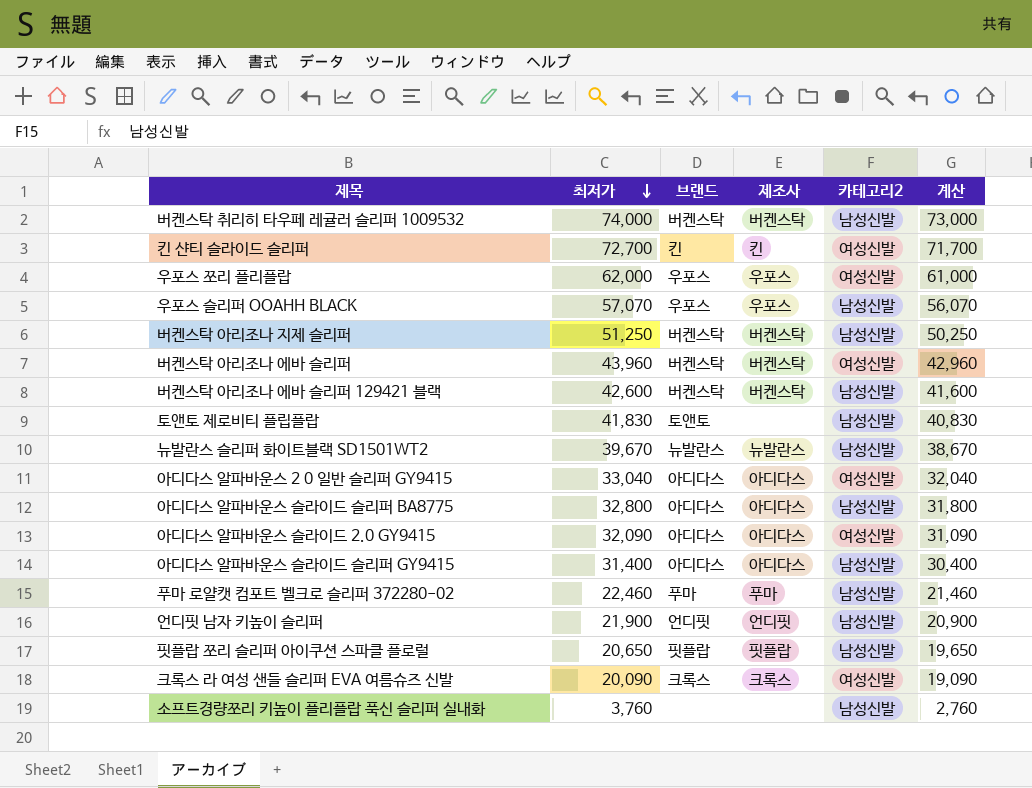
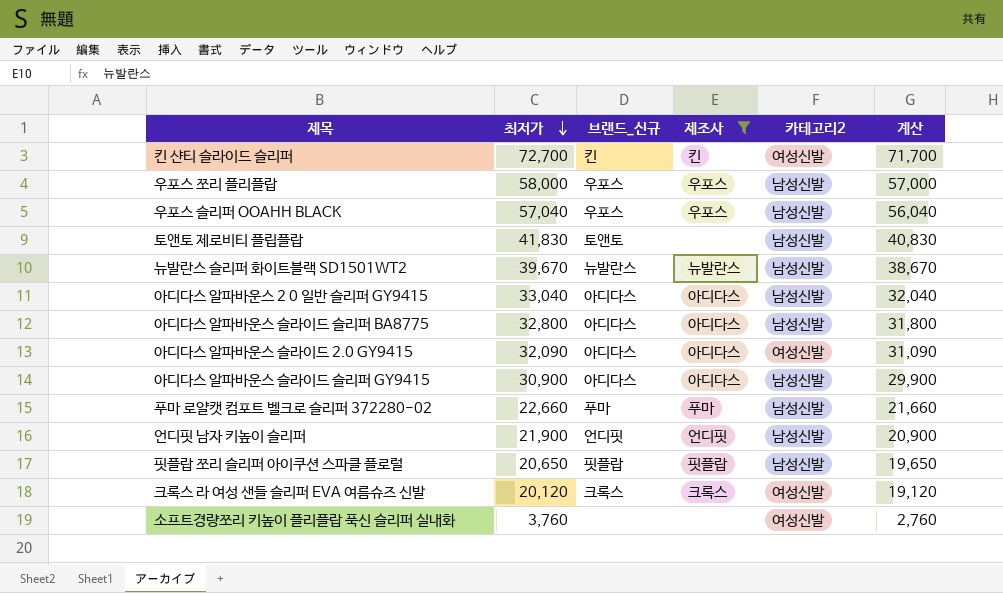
filter: none -> 제조사 != 버켄스탁
column name: 브랜드 -> 브랜드_신규
우포스 쪼리 플리플랍 | 최저가: 62,000 -> 58,000
우포스 쪼리 플리플랍 | 카테고리2: 여성신발 -> 남성신발
우포스 쪼리 플리플랍 | 계산: 61,000 -> 57,000
우포스 슬리퍼 OOAHH BLACK | 최저가: 57,070 -> 57,040
우포스 슬리퍼 OOAHH BLACK | 계산: 56,070 -> 56,040
아디다스 알파바운스 2 0 일반 슬리퍼 GY9415 | 카테고리2: 여성신발 -> 남성신발
아디다스 알파바운스 슬라이드 슬리퍼 GY9415 | 최저가: 31,400 -> 30,900
아디다스 알파바운스 슬라이드 슬리퍼 GY9415 | 계산: 30,400 -> 29,900
푸마 로얄캣 컴포트 벨크로 슬리퍼 372280-02 | 최저가: 22,460 -> 22,660
푸마 로얄캣 컴포트 벨크로 슬리퍼 372280-02 | 계산: 21,460 -> 21,660
크록스 라 여성 샌들 슬리퍼 EVA 여름슈즈 신발 | 최저가: 20,090 -> 20,120
크록스 라 여성 샌들 슬리퍼 EVA 여름슈즈 신발 | 계산: 19,090 -> 19,120
소프트경량쪼리 키높이 플리플랍 푹신 슬리퍼 실내화 | 카테고리2: 남성신발 -> 여성신발

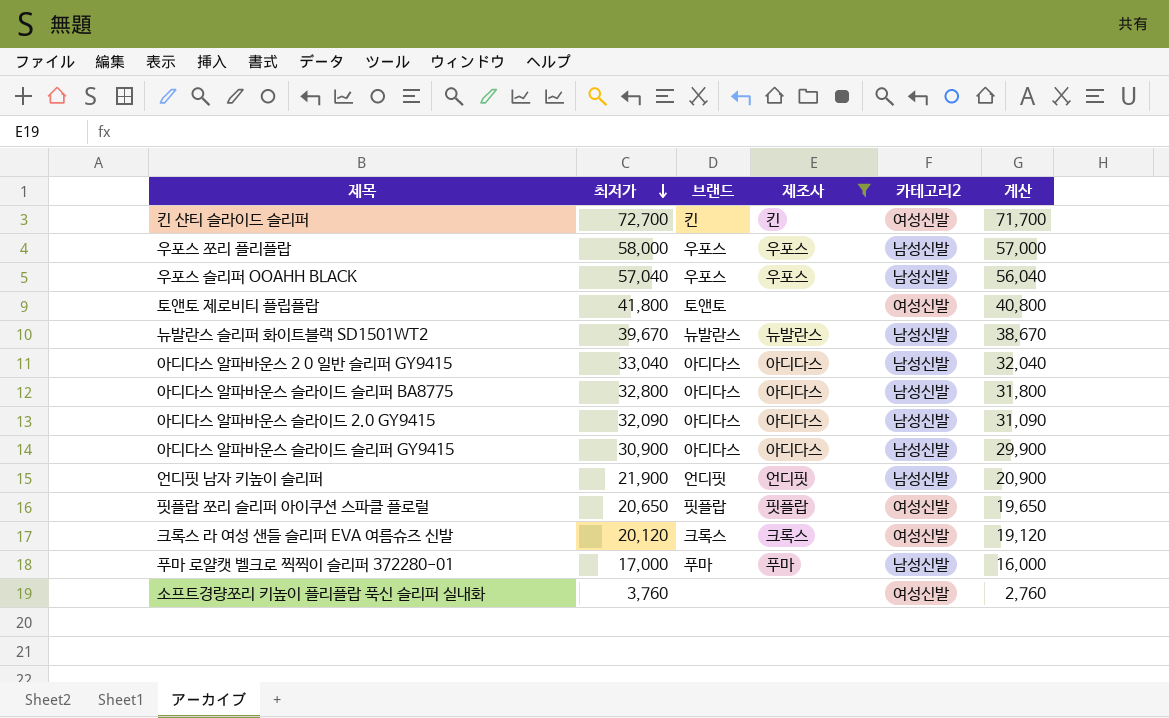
column name: 브랜드_신규 -> 브랜드
row 푸마 로얄캣 컴포트 벨크로 슬리퍼 372280-02: 22,660 | 푸마 | 푸마 | 남성신발 | 21,660 -> none
토앤토 제로비티 플립플랍 | 최저가: 41,830 -> 41,800
토앤토 제로비티 플립플랍 | 카테고리2: 남성신발 -> 여성신발
토앤토 제로비티 플립플랍 | 계산: 40,830 -> 40,800
아디다스 알파바운스 슬라이드 2.0 GY9415 | 카테고리2: 여성신발 -> 남성신발
핏플랍 쪼리 슬리퍼 아이쿠션 스파클 플로럴 | 카테고리2: 남성신발 -> 여성신발
row 푸마 로얄캣 벨크로 찍찍이 슬리퍼 372280-01: none -> 17,000 | 푸마 | 푸마 | 남성신발 | 16,000

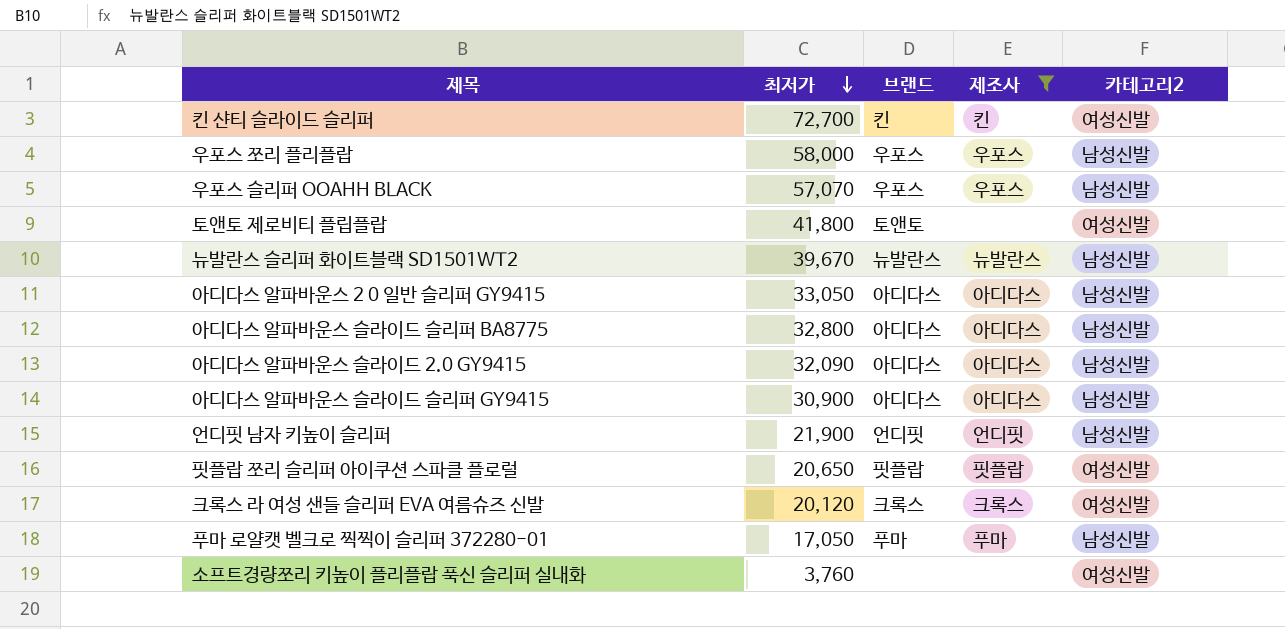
column 계산 | formula: [최저가] - 1000 -> none
우포스 슬리퍼 OOAHH BLACK | 최저가: 57,040 -> 57,070
아디다스 알파바운스 2 0 일반 슬리퍼 GY9415 | 최저가: 33,040 -> 33,050
푸마 로얄캣 벨크로 찍찍이 슬리퍼 372280-01 | 최저가: 17,000 -> 17,050

